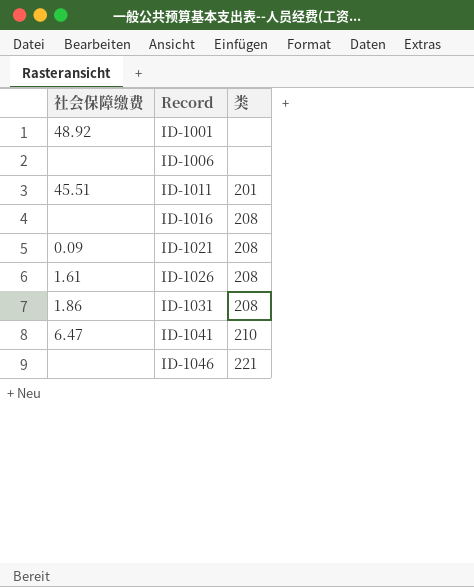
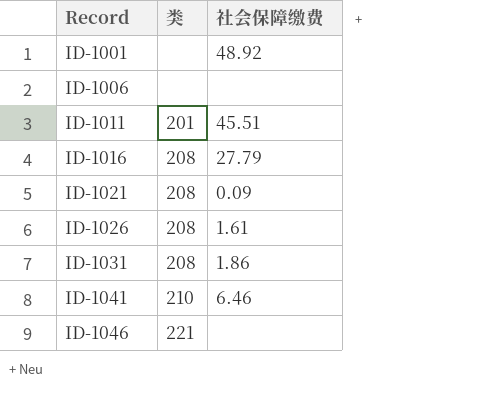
column 社会保障缴费 | position: 1 -> 3
ID-1016 | 社会保障缴费: none -> 27.79
ID-1041 | 社会保障缴费: 6.47 -> 6.46

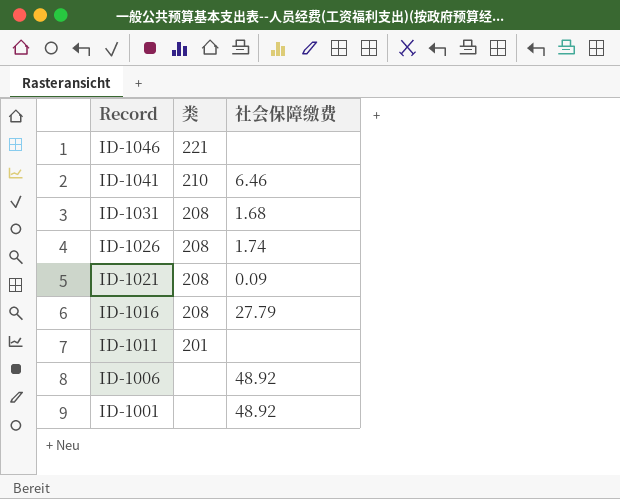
row order: Record ascending -> Record descending
ID-1031 | 社会保障缴费: 1.86 -> 1.68
ID-1026 | 社会保障缴费: 1.61 -> 1.74
ID-1011 | 社会保障缴费: 45.51 -> none
ID-1006 | 社会保障缴费: none -> 48.92

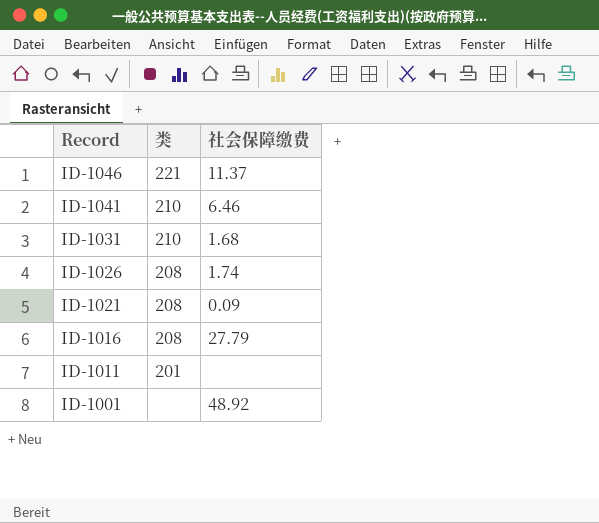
row ID-1006: none | 48.92 -> none
ID-1046 | 社会保障缴费: none -> 11.37
ID-1031 | 类: 208 -> 210

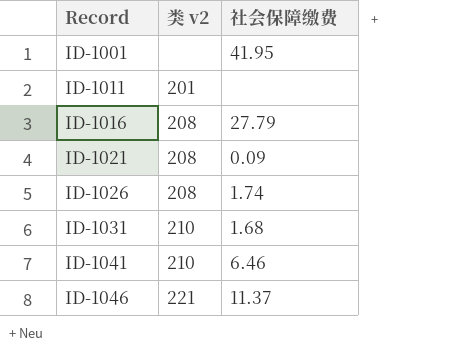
row order: Record descending -> Record ascending
column name: 类 -> 类 v2
ID-1001 | 社会保障缴费: 48.92 -> 41.95

